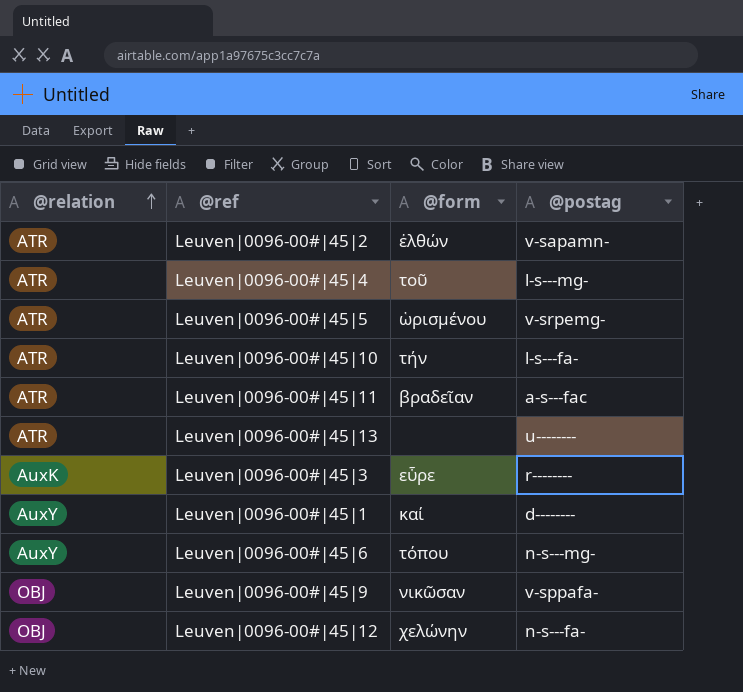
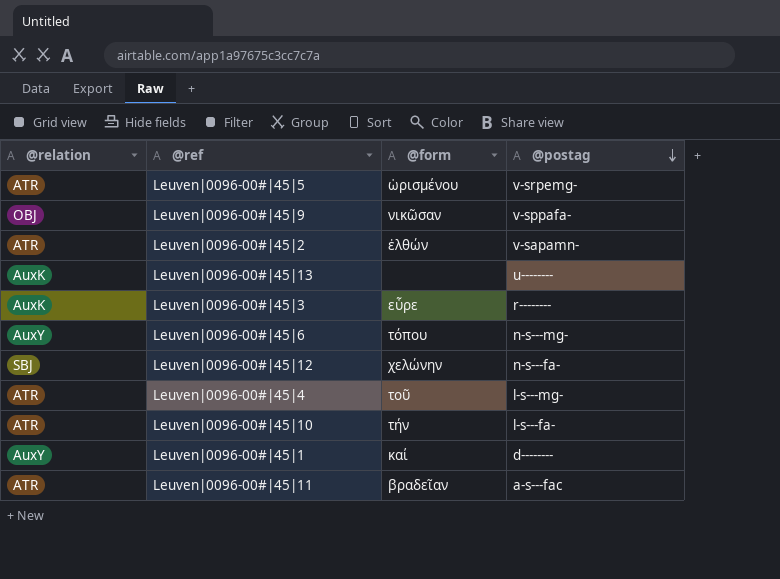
row order: @relation ascending -> @postag descending
Leuven|0096-00#|45|13 | @relation: ATR -> AuxK
Leuven|0096-00#|45|12 | @relation: OBJ -> SBJ

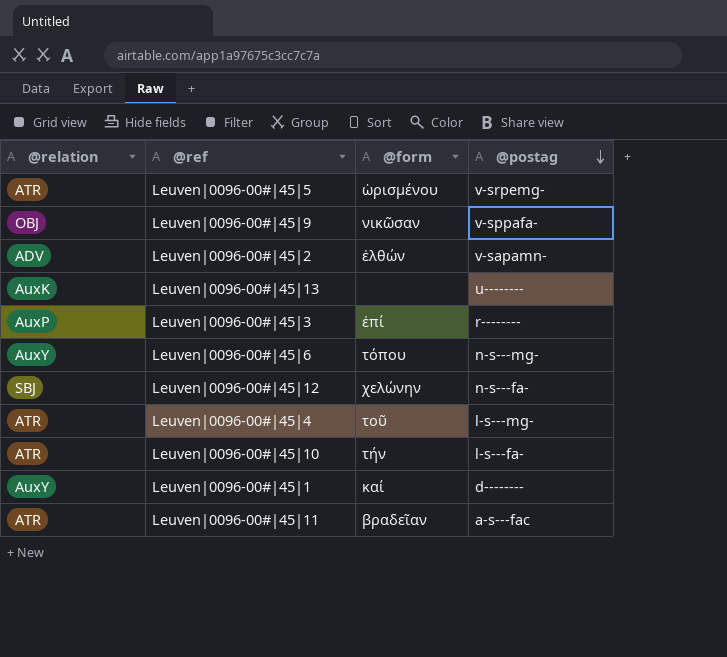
Leuven|0096-00#|45|2 | @relation: ATR -> ADV
Leuven|0096-00#|45|3 | @relation: AuxK -> AuxP
Leuven|0096-00#|45|3 | @form: εὗρε -> ἐπί

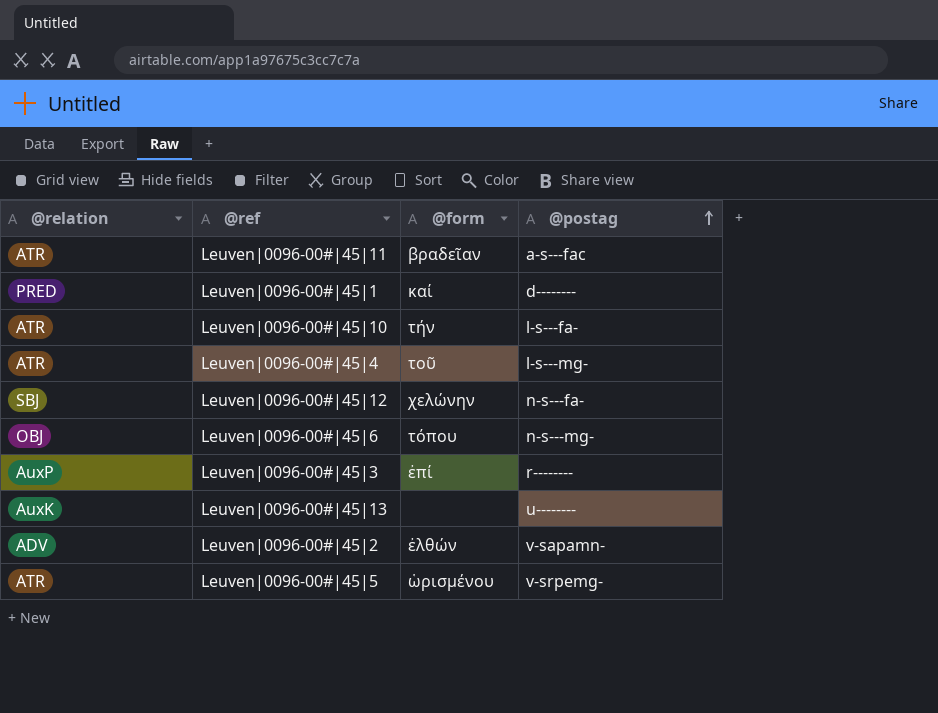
row order: @postag descending -> @postag ascending
row Leuven|0096-00#|45|9: OBJ | νικῶσαν | v-sppafa- -> none
Leuven|0096-00#|45|1 | @relation: AuxY -> PRED
Leuven|0096-00#|45|6 | @relation: AuxY -> OBJ

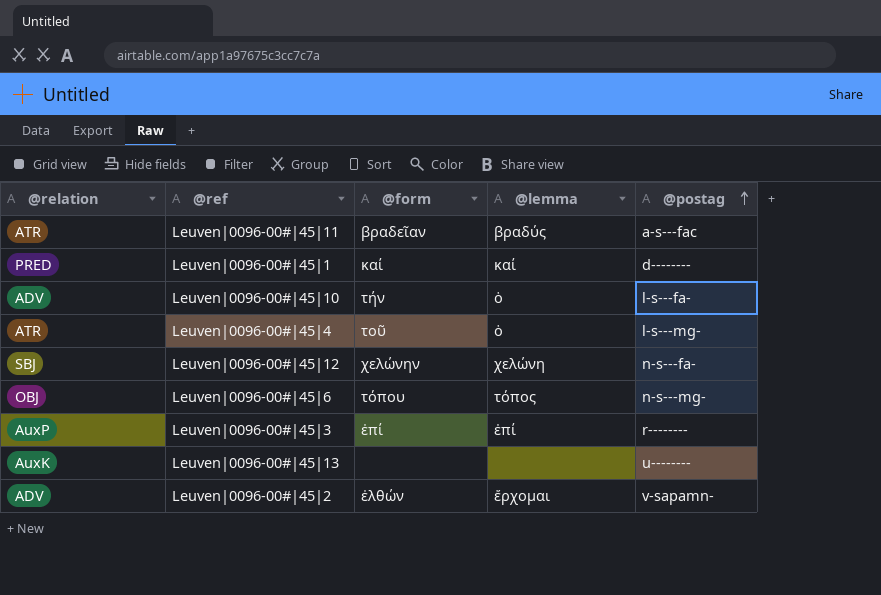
column @lemma | position: none -> 4
row Leuven|0096-00#|45|5: ATR | ὡρισμένου | v-srpemg- -> none
Leuven|0096-00#|45|10 | @relation: ATR -> ADV

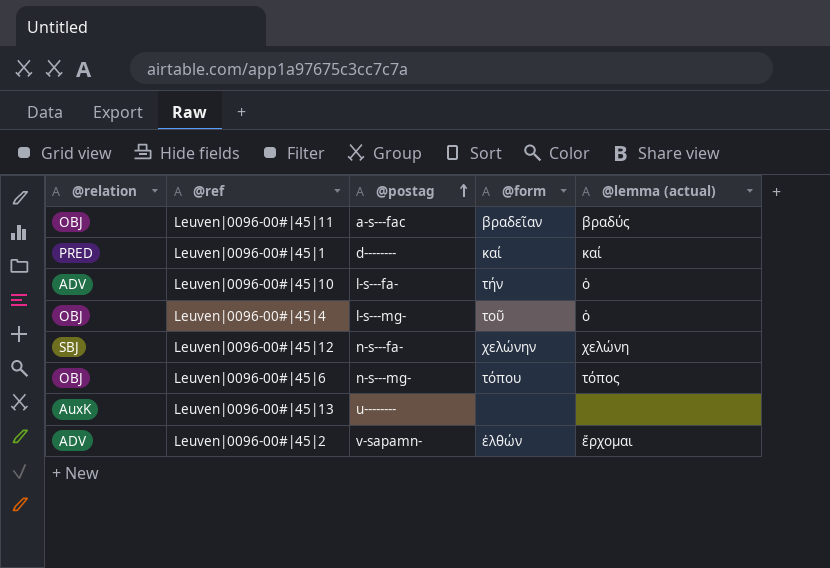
column @postag | position: 5 -> 3
column name: @lemma -> @lemma (actual)
row Leuven|0096-00#|45|3: AuxP | ἐπί | ἐπί | r-------- -> none
Leuven|0096-00#|45|11 | @relation: ATR -> OBJ
Leuven|0096-00#|45|4 | @relation: ATR -> OBJ

